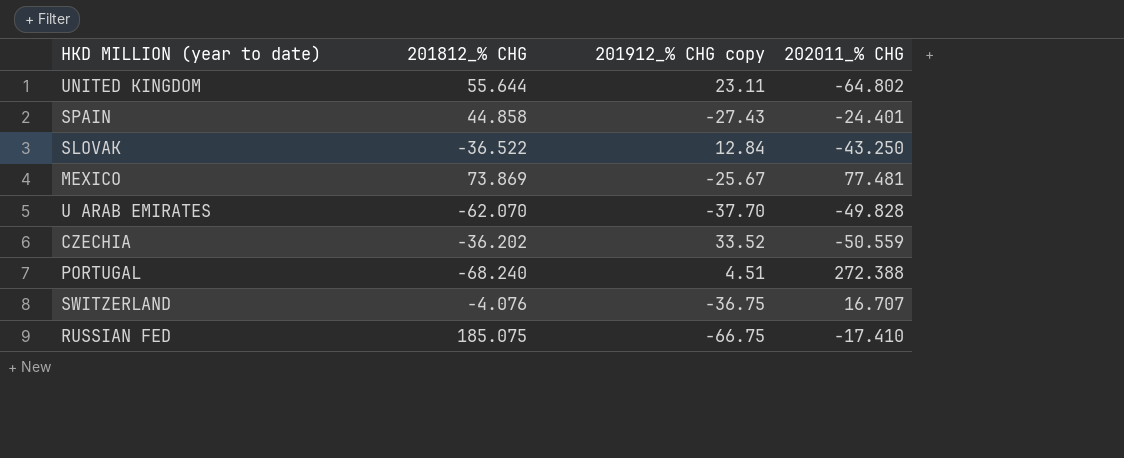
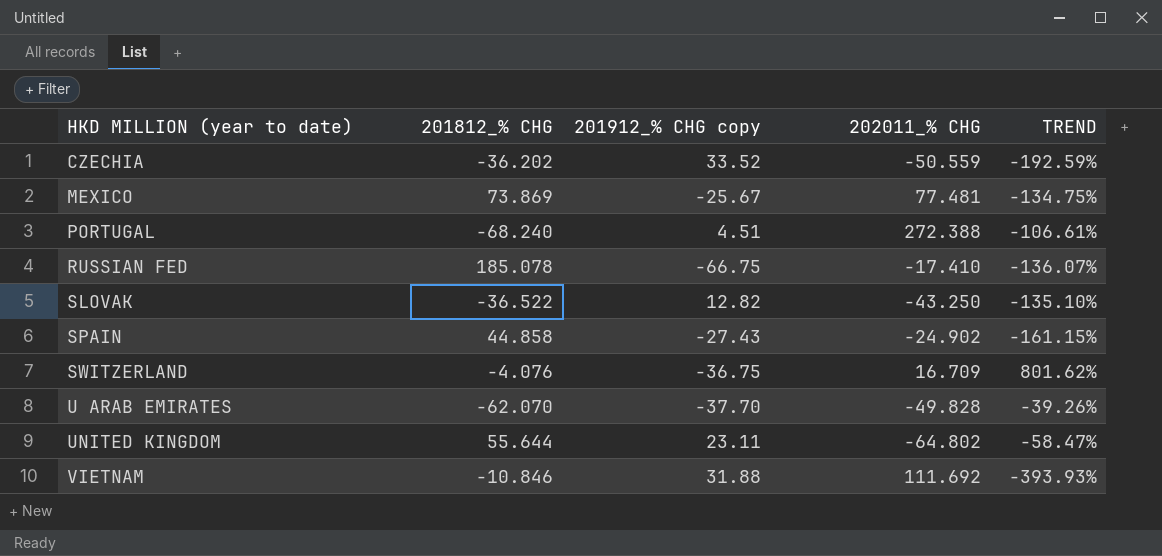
row order: none -> HKD MILLION (year to date) ascending
column TREND | formula: none -> ([201912_% CHG copy] - [201812_% CHG]) / [201812_% CHG]
RUSSIAN FED | 201812_% CHG: 185.075 -> 185.078
SLOVAK | 201912_% CHG copy: 12.84 -> 12.82
SPAIN | 202011_% CHG: -24.401 -> -24.902
SWITZERLAND | 202011_% CHG: 16.707 -> 16.709
row VIETNAM: none -> -10.846 | 31.88 | 111.692 | -393.93%

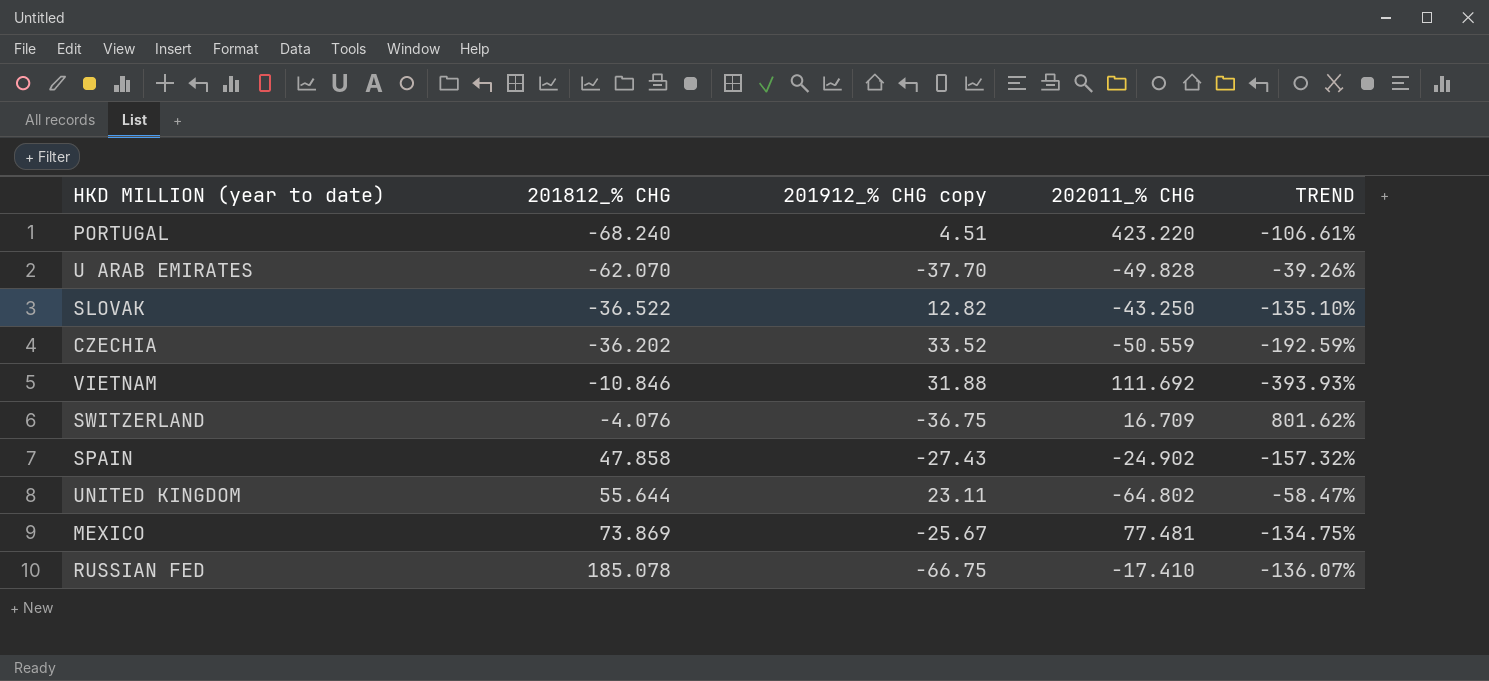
row order: HKD MILLION (year to date) ascending -> 201812_% CHG ascending
PORTUGAL | 202011_% CHG: 272.388 -> 423.220
SPAIN | 201812_% CHG: 44.858 -> 47.858
SPAIN | TREND: -161.15% -> -157.32%

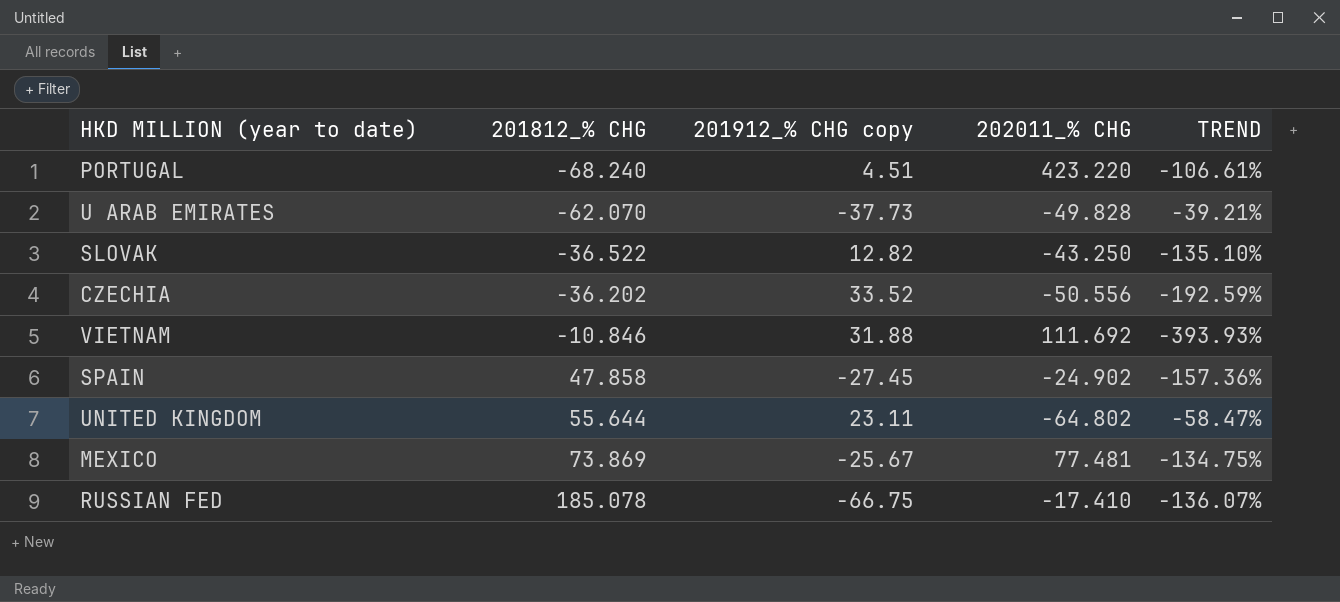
row SWITZERLAND: -4.076 | -36.75 | 16.709 | 801.62% -> none
U ARAB EMIRATES | 201912_% CHG copy: -37.70 -> -37.73
U ARAB EMIRATES | TREND: -39.26% -> -39.21%
CZECHIA | 202011_% CHG: -50.559 -> -50.556
SPAIN | 201912_% CHG copy: -27.43 -> -27.45
SPAIN | TREND: -157.32% -> -157.36%

